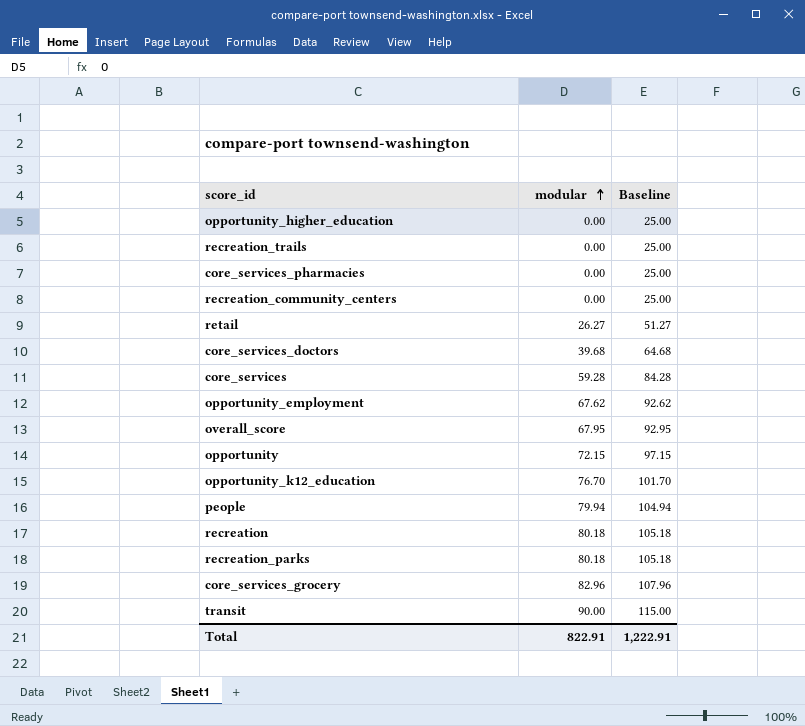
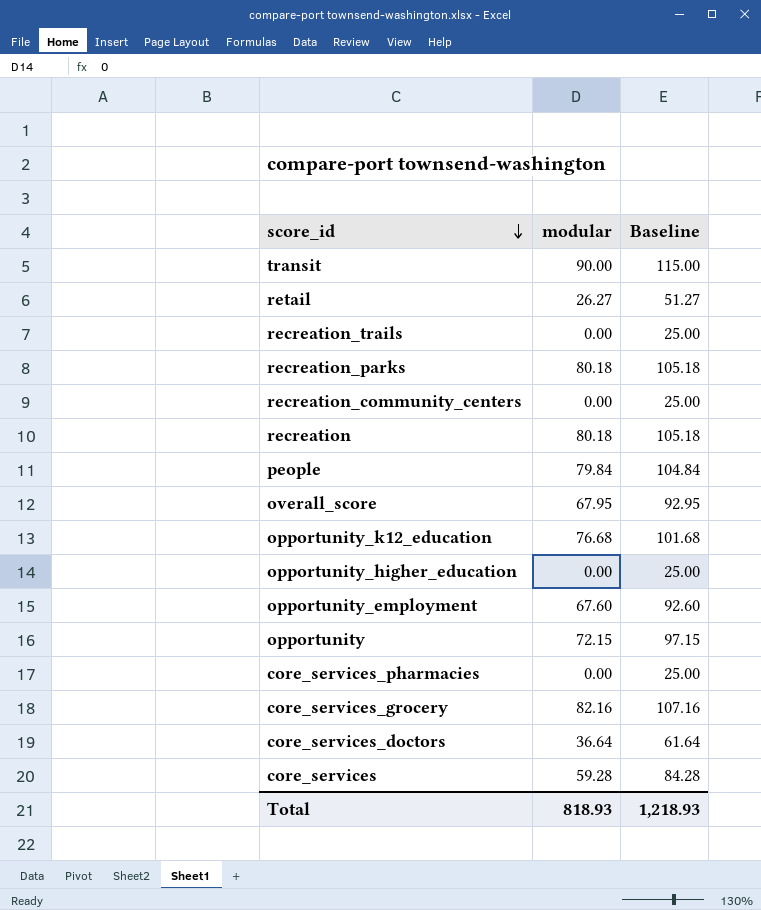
row order: modular ascending -> score_id descending
people | modular: 79.94 -> 79.84
people | Baseline: 104.94 -> 104.84
opportunity_k12_education | modular: 76.70 -> 76.68
opportunity_k12_education | Baseline: 101.70 -> 101.68
opportunity_employment | modular: 67.62 -> 67.60
opportunity_employment | Baseline: 92.62 -> 92.60
core_services_grocery | modular: 82.96 -> 82.16
core_services_grocery | Baseline: 107.96 -> 107.16
core_services_doctors | modular: 39.68 -> 36.64
core_services_doctors | Baseline: 64.68 -> 61.64
Total | modular: 822.91 -> 818.93
Total | Baseline: 1,222.91 -> 1,218.93

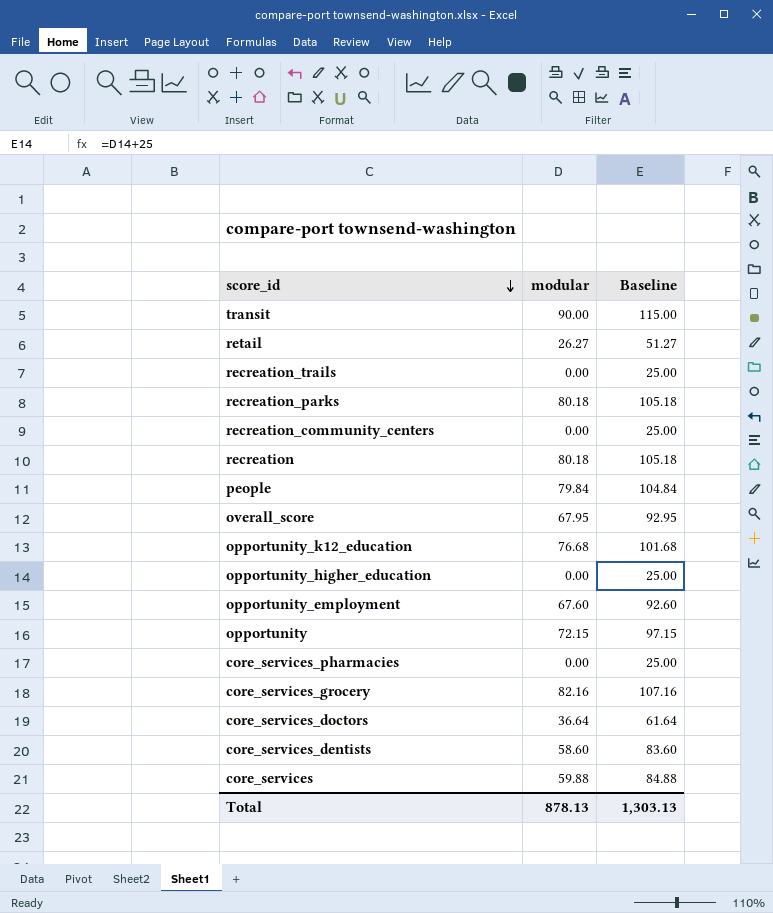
row core_services_dentists: none -> 58.60 | 83.60
core_services | modular: 59.28 -> 59.88
core_services | Baseline: 84.28 -> 84.88
Total | modular: 818.93 -> 878.13
Total | Baseline: 1,218.93 -> 1,303.13

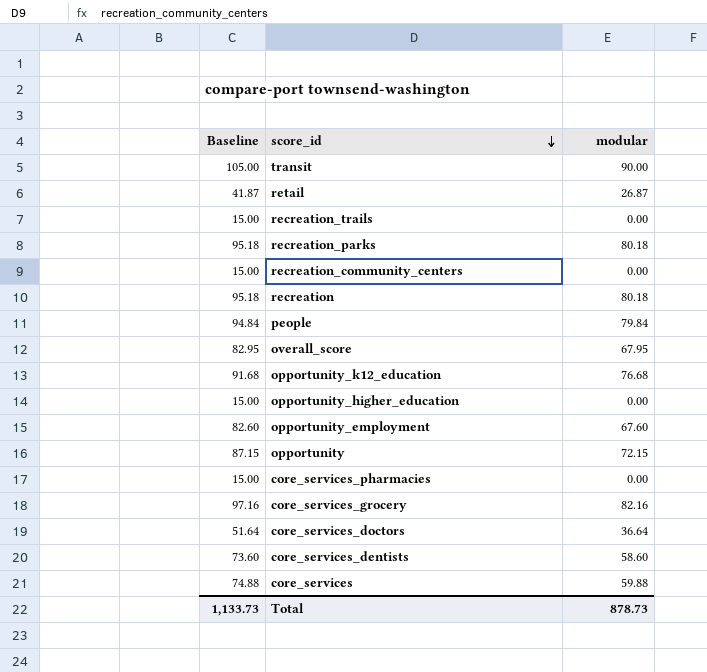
column Baseline | formula: [modular] + 25 -> [modular] + 15
column Baseline | position: 3 -> 1
retail | modular: 26.27 -> 26.87
Total | Baseline: 1,303.13 -> 1,133.73
Total | modular: 878.13 -> 878.73

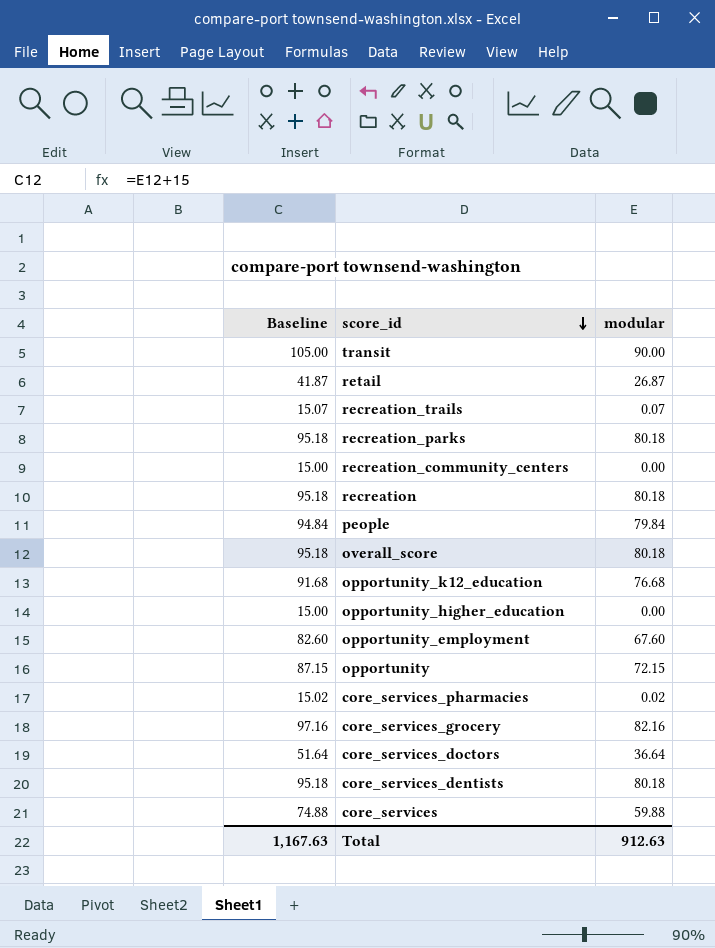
recreation_trails | Baseline: 15.00 -> 15.07
recreation_trails | modular: 0.00 -> 0.07
overall_score | Baseline: 82.95 -> 95.18
overall_score | modular: 67.95 -> 80.18
core_services_pharmacies | Baseline: 15.00 -> 15.02
core_services_pharmacies | modular: 0.00 -> 0.02
core_services_dentists | Baseline: 73.60 -> 95.18
core_services_dentists | modular: 58.60 -> 80.18
Total | Baseline: 1,133.73 -> 1,167.63
Total | modular: 878.73 -> 912.63

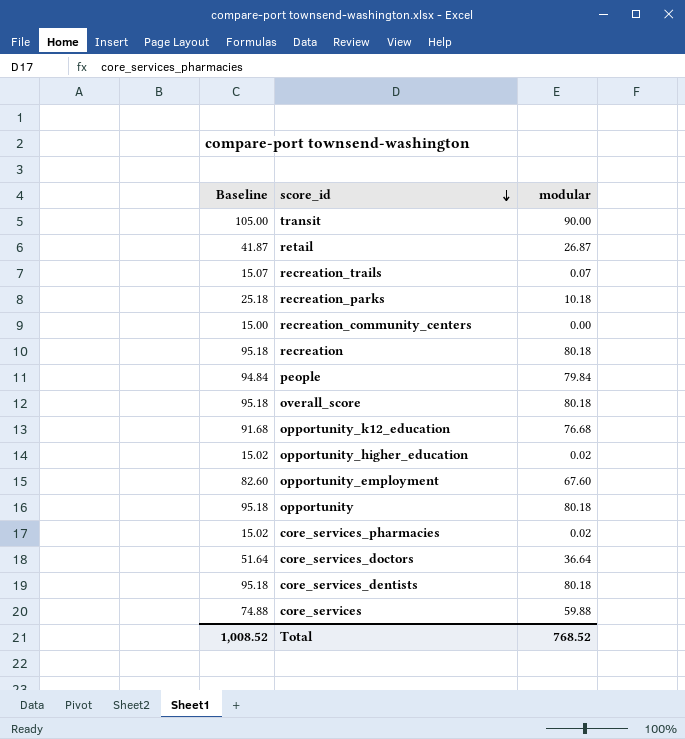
row core_services_grocery: 97.16 | 82.16 -> none
recreation_parks | Baseline: 95.18 -> 25.18
recreation_parks | modular: 80.18 -> 10.18
opportunity_higher_education | Baseline: 15.00 -> 15.02
opportunity_higher_education | modular: 0.00 -> 0.02
opportunity | Baseline: 87.15 -> 95.18
opportunity | modular: 72.15 -> 80.18
Total | Baseline: 1,167.63 -> 1,008.52
Total | modular: 912.63 -> 768.52

